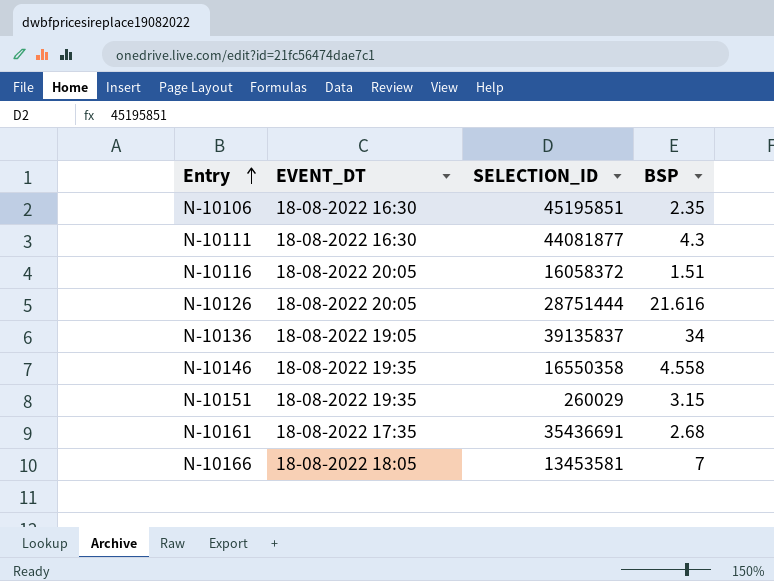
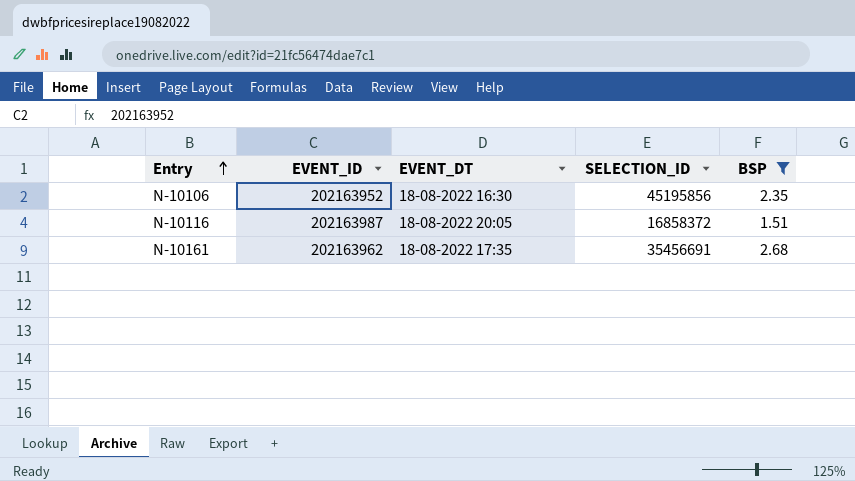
filter: none -> BSP <= 2.68
column EVENT_ID | position: none -> 2
N-10106 | SELECTION_ID: 45195851 -> 45195856
N-10116 | SELECTION_ID: 16058372 -> 16858372
N-10161 | SELECTION_ID: 35436691 -> 35456691

